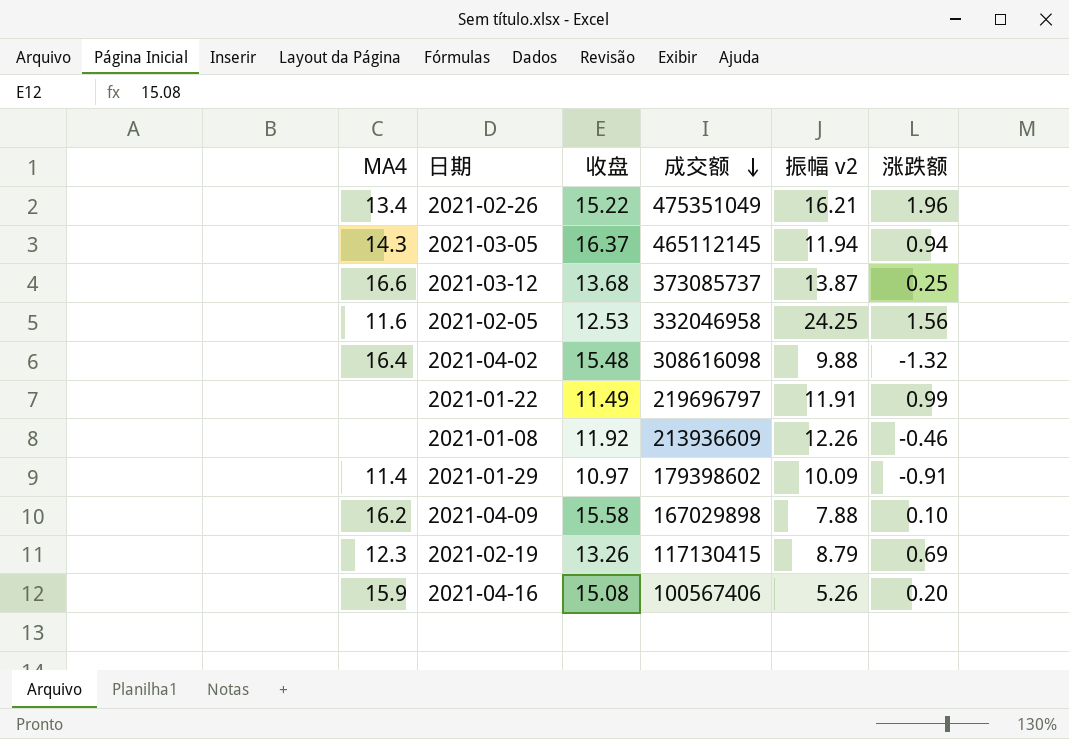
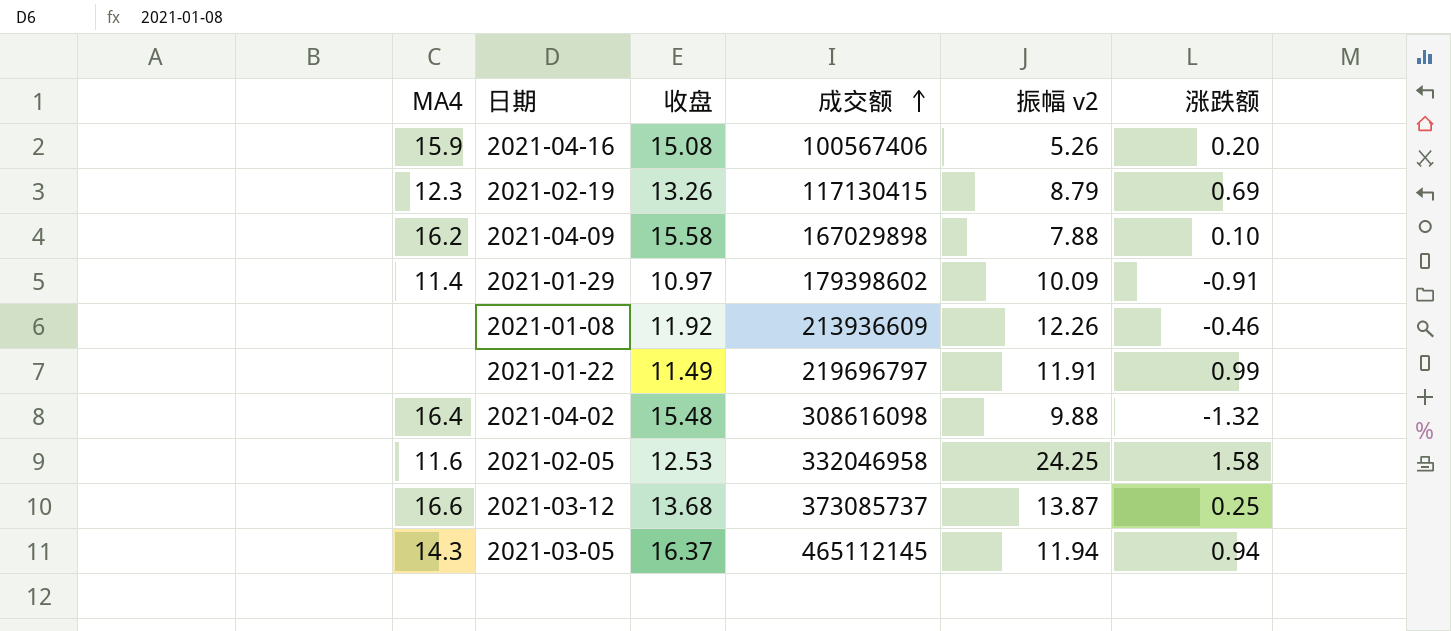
row order: 成交额 descending -> 成交额 ascending
row 2021-02-26: 13.4 | 15.22 | 475351049 | 16.21 | 1.96 -> none
2021-02-05 | 涨跌额: 1.56 -> 1.58

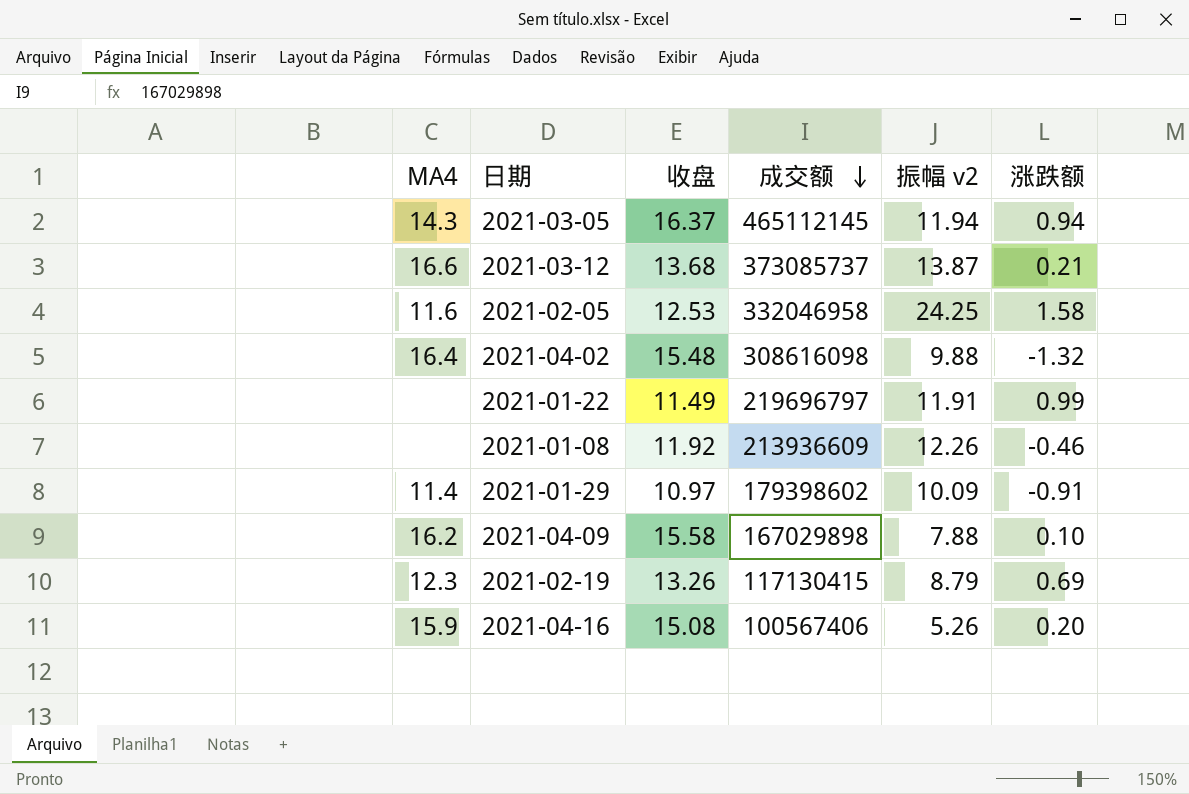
row order: 成交额 ascending -> 成交额 descending
2021-03-12 | 涨跌额: 0.25 -> 0.21

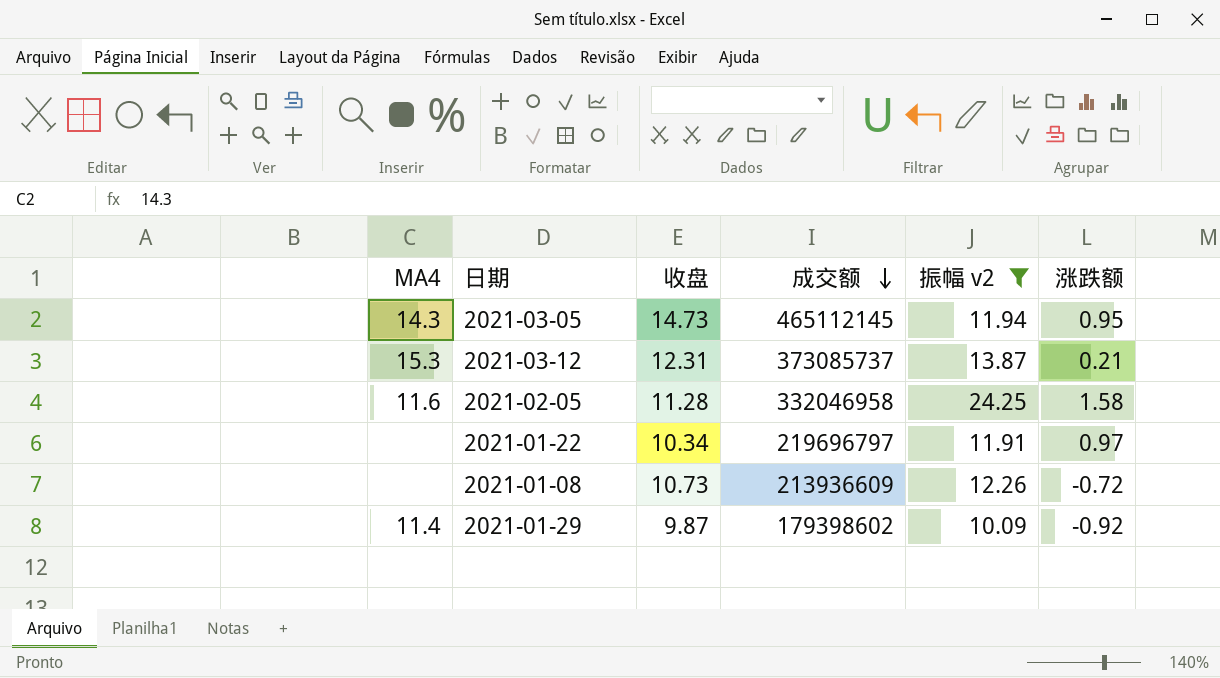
filter: none -> 振幅 v2 >= 10.09
2021-03-05 | 收盘: 16.37 -> 14.73
2021-03-05 | 涨跌额: 0.94 -> 0.95
2021-03-12 | MA4: 16.6 -> 15.3
2021-03-12 | 收盘: 13.68 -> 12.31
2021-02-05 | 收盘: 12.53 -> 11.28
2021-01-22 | 收盘: 11.49 -> 10.34
2021-01-22 | 涨跌额: 0.99 -> 0.97
2021-01-08 | 收盘: 11.92 -> 10.73
2021-01-08 | 涨跌额: -0.46 -> -0.72
2021-01-29 | 收盘: 10.97 -> 9.87
2021-01-29 | 涨跌额: -0.91 -> -0.92

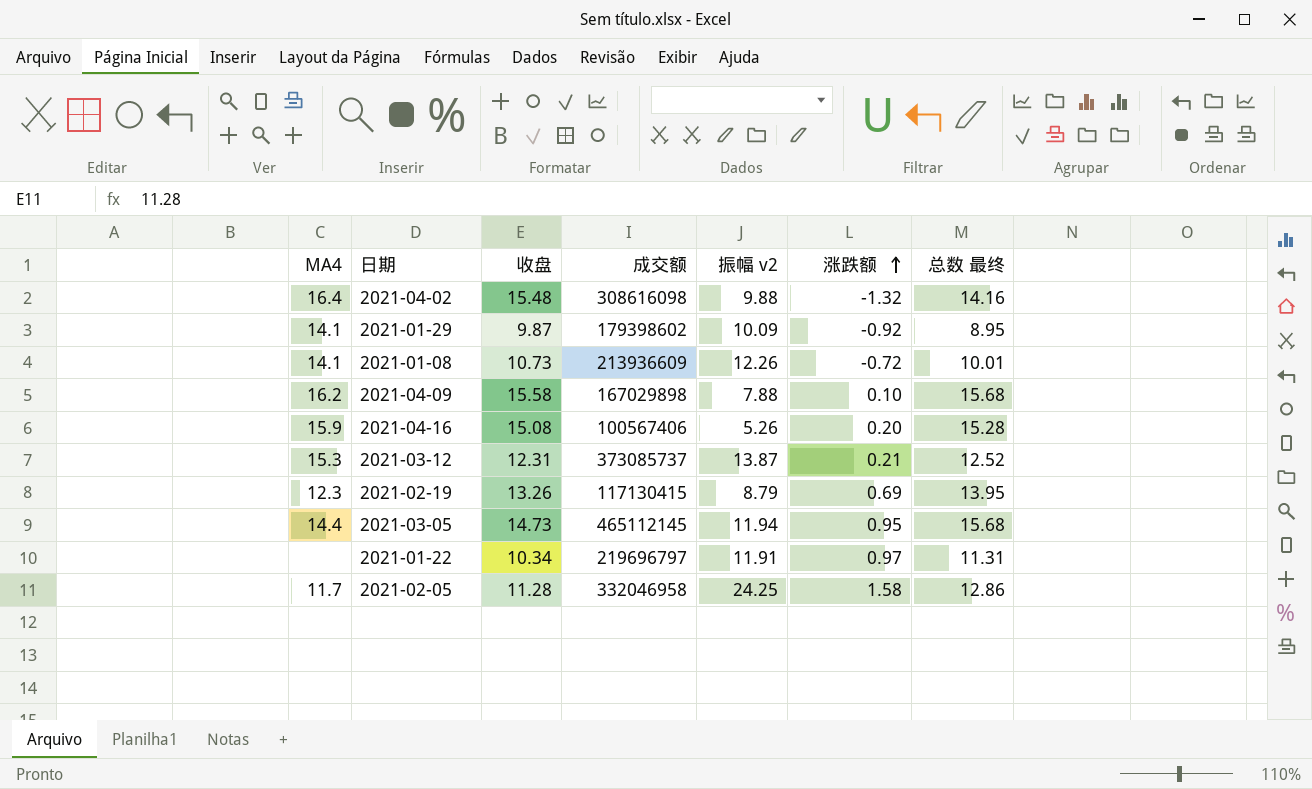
filter: 振幅 v2 >= 10.09 -> none
row order: 成交额 descending -> 涨跌额 ascending
column 总数 最终 | formula: none -> [收盘] + [涨跌额]
2021-01-29 | MA4: 11.4 -> 14.1
2021-01-08 | MA4: none -> 14.1
2021-03-05 | MA4: 14.3 -> 14.4
2021-02-05 | MA4: 11.6 -> 11.7

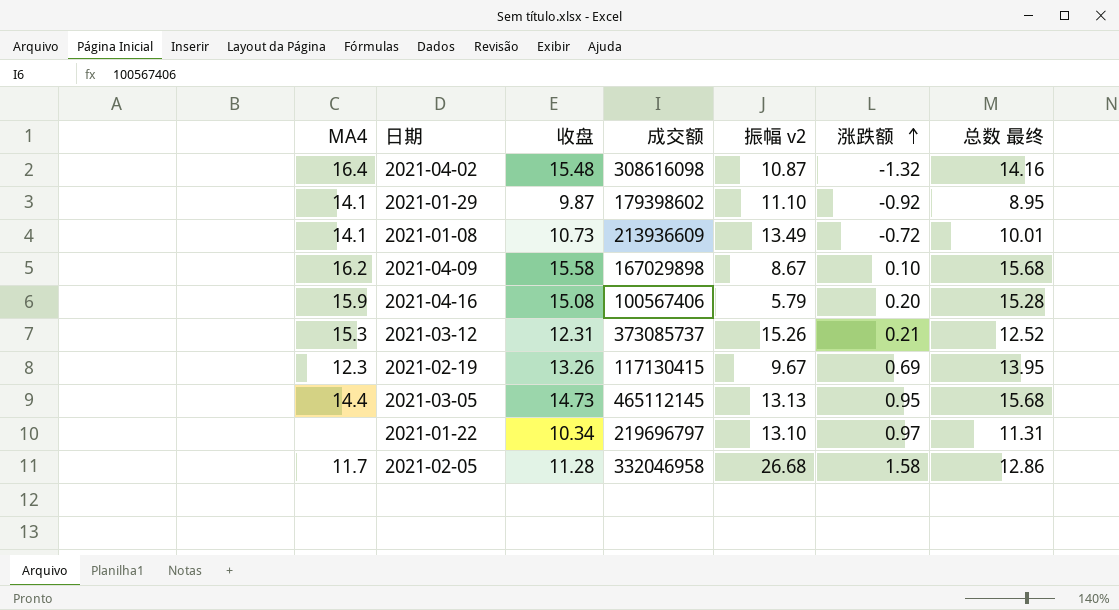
2021-04-02 | 振幅 v2: 9.88 -> 10.87
2021-01-29 | 振幅 v2: 10.09 -> 11.10
2021-01-08 | 振幅 v2: 12.26 -> 13.49
2021-04-09 | 振幅 v2: 7.88 -> 8.67
2021-04-16 | 振幅 v2: 5.26 -> 5.79
2021-03-12 | 振幅 v2: 13.87 -> 15.26
2021-02-19 | 振幅 v2: 8.79 -> 9.67
2021-03-05 | 振幅 v2: 11.94 -> 13.13
2021-01-22 | 振幅 v2: 11.91 -> 13.10
2021-02-05 | 振幅 v2: 24.25 -> 26.68

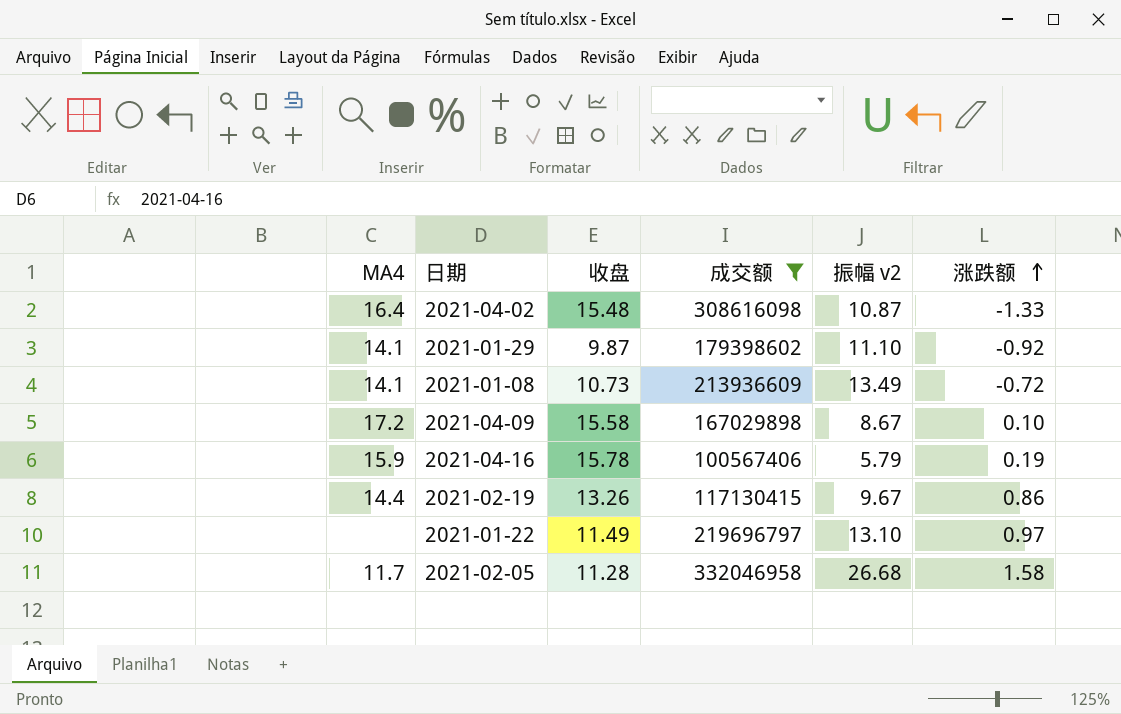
filter: none -> 成交额 <= 332046958
column 总数 最终 | formula: [收盘] + [涨跌额] -> none
2021-04-02 | 涨跌额: -1.32 -> -1.33
2021-04-09 | MA4: 16.2 -> 17.2
2021-04-16 | 收盘: 15.08 -> 15.78
2021-04-16 | 涨跌额: 0.20 -> 0.19
2021-02-19 | MA4: 12.3 -> 14.4
2021-02-19 | 涨跌额: 0.69 -> 0.86
2021-01-22 | 收盘: 10.34 -> 11.49

